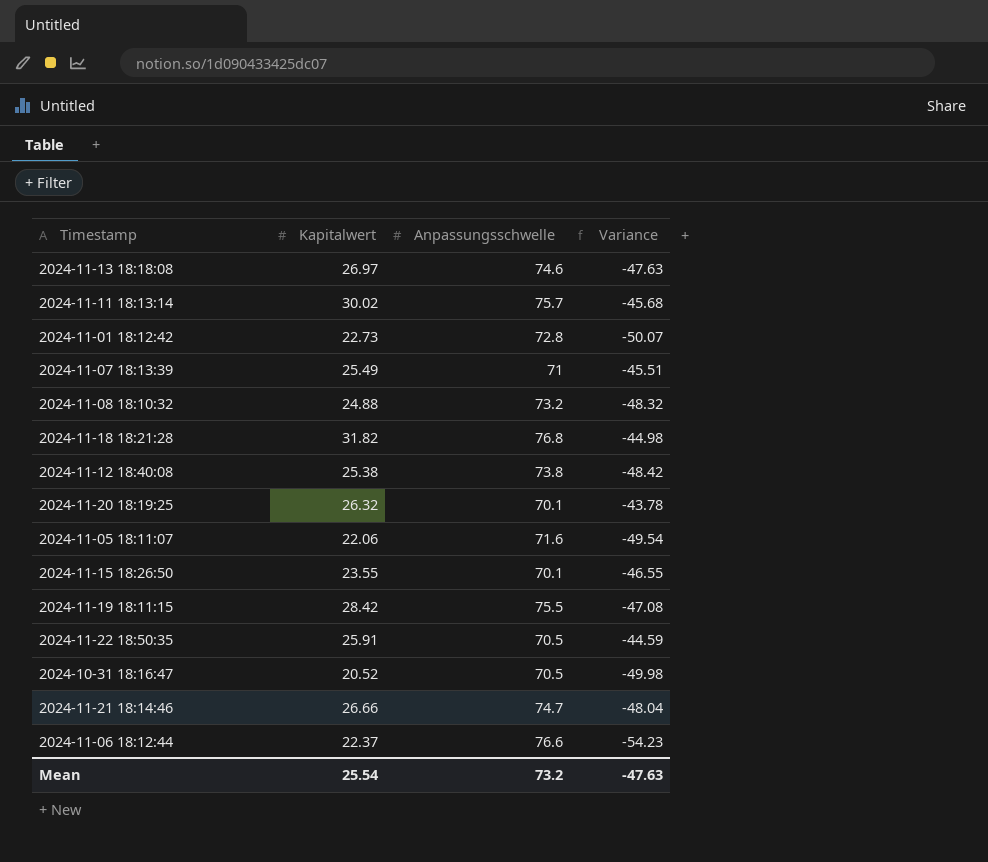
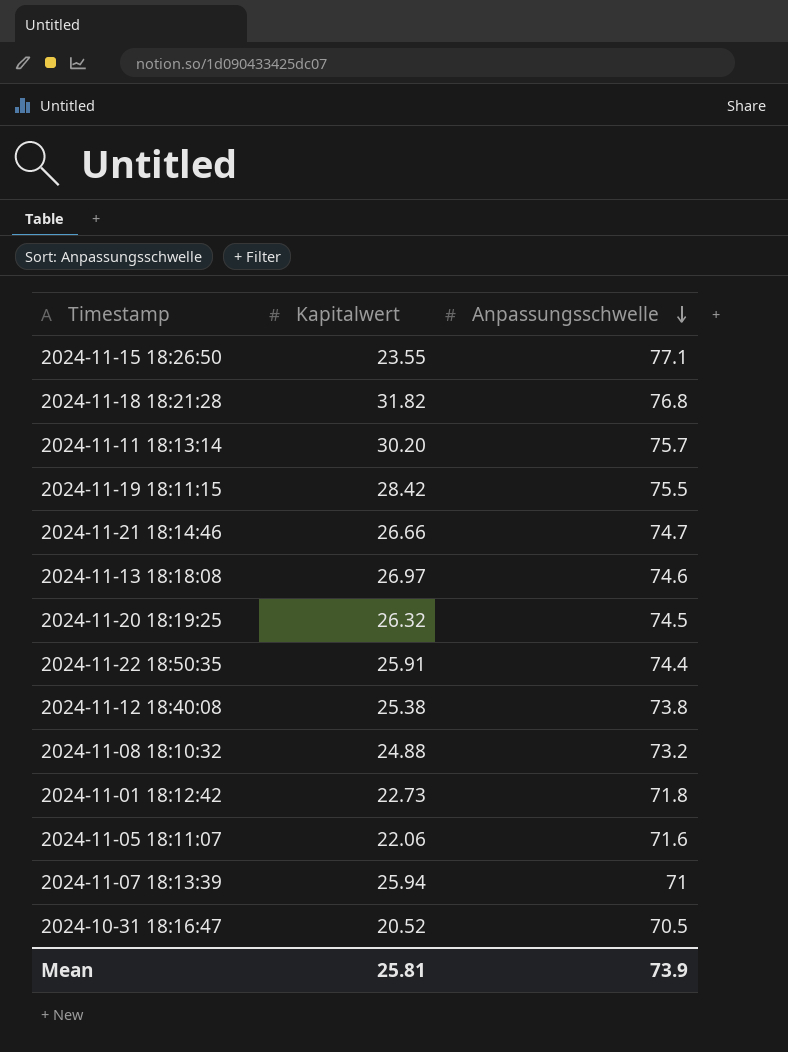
row order: none -> Anpassungsschwelle descending
column Variance | formula: [Kapitalwert] - [Anpassungsschwelle] -> none
row 2024-11-06 18:12:44: 22.37 | 76.6 | -54.23 -> none
2024-11-15 18:26:50 | Anpassungsschwelle: 70.1 -> 77.1
2024-11-11 18:13:14 | Kapitalwert: 30.02 -> 30.20
2024-11-20 18:19:25 | Anpassungsschwelle: 70.1 -> 74.5
2024-11-22 18:50:35 | Anpassungsschwelle: 70.5 -> 74.4
2024-11-01 18:12:42 | Anpassungsschwelle: 72.8 -> 71.8
2024-11-07 18:13:39 | Kapitalwert: 25.49 -> 25.94
Mean | Kapitalwert: 25.54 -> 25.81
Mean | Anpassungsschwelle: 73.2 -> 73.9

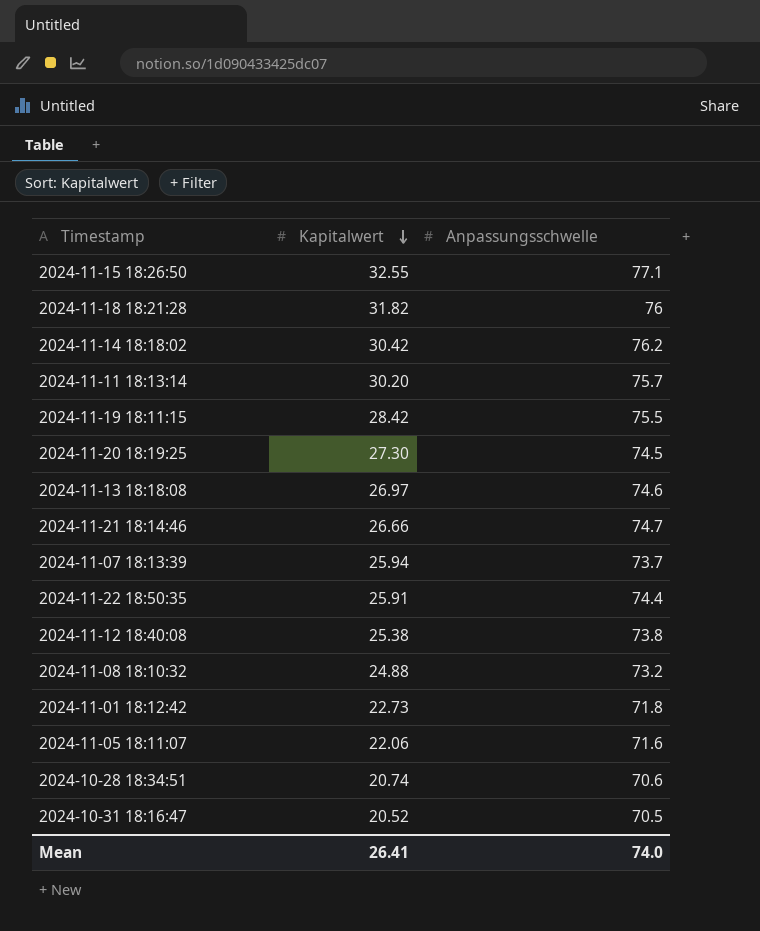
row order: Anpassungsschwelle descending -> Kapitalwert descending
2024-11-15 18:26:50 | Kapitalwert: 23.55 -> 32.55
2024-11-18 18:21:28 | Anpassungsschwelle: 76.8 -> 76
row 2024-11-14 18:18:02: none -> 30.42 | 76.2
2024-11-20 18:19:25 | Kapitalwert: 26.32 -> 27.30
2024-11-07 18:13:39 | Anpassungsschwelle: 71 -> 73.7
row 2024-10-28 18:34:51: none -> 20.74 | 70.6
Mean | Kapitalwert: 25.81 -> 26.41
Mean | Anpassungsschwelle: 73.9 -> 74.0

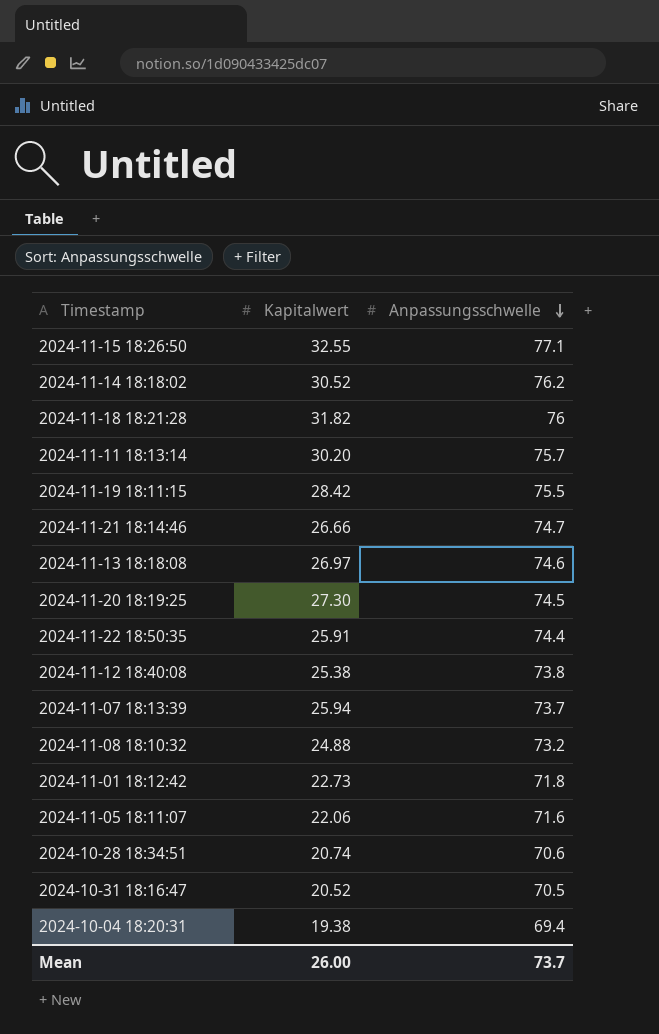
row order: Kapitalwert descending -> Anpassungsschwelle descending
2024-11-14 18:18:02 | Kapitalwert: 30.42 -> 30.52
row 2024-10-04 18:20:31: none -> 19.38 | 69.4
Mean | Kapitalwert: 26.41 -> 26.00
Mean | Anpassungsschwelle: 74.0 -> 73.7

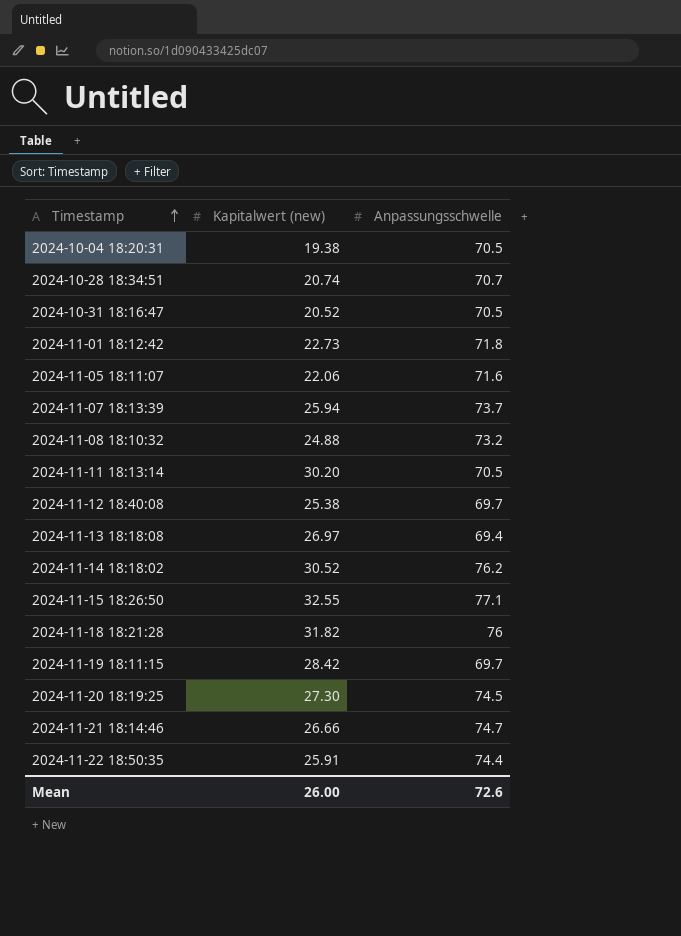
row order: Anpassungsschwelle descending -> Timestamp ascending
column name: Kapitalwert -> Kapitalwert (new)
2024-10-04 18:20:31 | Anpassungsschwelle: 69.4 -> 70.5
2024-10-28 18:34:51 | Anpassungsschwelle: 70.6 -> 70.7
2024-11-11 18:13:14 | Anpassungsschwelle: 75.7 -> 70.5
2024-11-12 18:40:08 | Anpassungsschwelle: 73.8 -> 69.7
2024-11-13 18:18:08 | Anpassungsschwelle: 74.6 -> 69.4
2024-11-19 18:11:15 | Anpassungsschwelle: 75.5 -> 69.7
Mean | Anpassungsschwelle: 73.7 -> 72.6

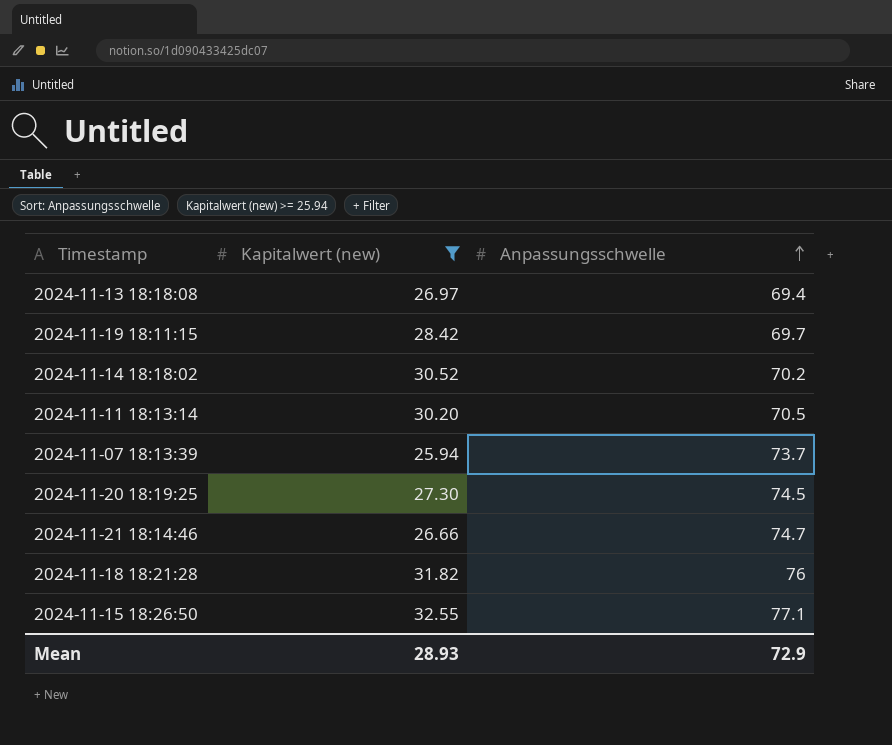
filter: none -> Kapitalwert (new) >= 25.94
row order: Timestamp ascending -> Anpassungsschwelle ascending
2024-11-14 18:18:02 | Anpassungsschwelle: 76.2 -> 70.2
Mean | Kapitalwert (new): 26.00 -> 28.93
Mean | Anpassungsschwelle: 72.6 -> 72.9

